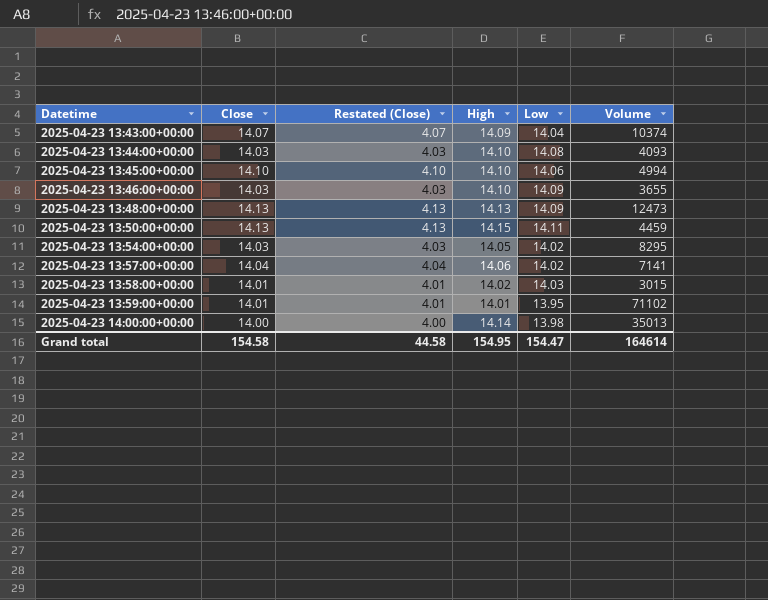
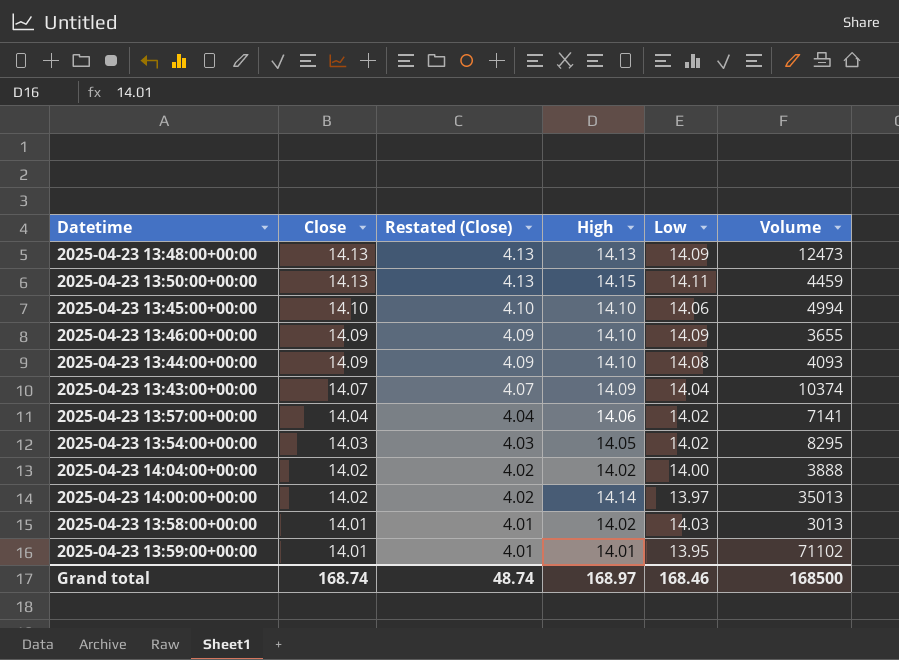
row order: Datetime ascending -> Close descending
2025-04-23 13:46:00+00:00 | Close: 14.03 -> 14.09
2025-04-23 13:46:00+00:00 | Restated (Close): 4.03 -> 4.09
2025-04-23 13:44:00+00:00 | Close: 14.03 -> 14.09
2025-04-23 13:44:00+00:00 | Restated (Close): 4.03 -> 4.09
row 2025-04-23 14:04:00+00:00: none -> 14.02 | 4.02 | 14.02 | 14.00 | 3888
2025-04-23 14:00:00+00:00 | Close: 14.00 -> 14.02
2025-04-23 14:00:00+00:00 | Restated (Close): 4.00 -> 4.02
2025-04-23 14:00:00+00:00 | Low: 13.98 -> 13.97
2025-04-23 13:58:00+00:00 | Volume: 3015 -> 3013
Grand total | Close: 154.58 -> 168.74
Grand total | Restated (Close): 44.58 -> 48.74
Grand total | High: 154.95 -> 168.97
Grand total | Low: 154.47 -> 168.46
Grand total | Volume: 164614 -> 168500

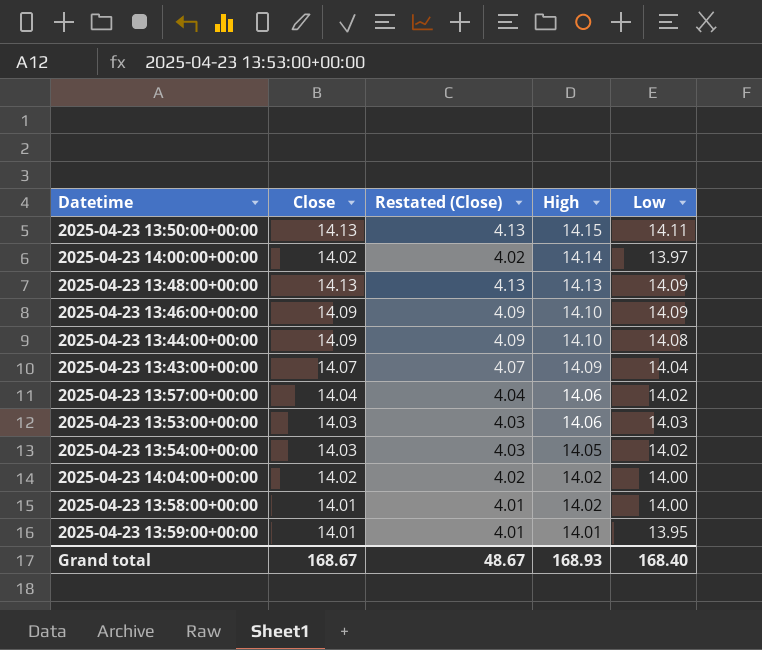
row order: Close descending -> High descending
column Volume | position: 6 -> none
row 2025-04-23 13:45:00+00:00: 14.10 | 4.10 | 14.10 | 14.06 | 4994 -> none
row 2025-04-23 13:53:00+00:00: none -> 14.03 | 4.03 | 14.06 | 14.03
2025-04-23 13:58:00+00:00 | Low: 14.03 -> 14.00
Grand total | Close: 168.74 -> 168.67
Grand total | Restated (Close): 48.74 -> 48.67
Grand total | High: 168.97 -> 168.93
Grand total | Low: 168.46 -> 168.40

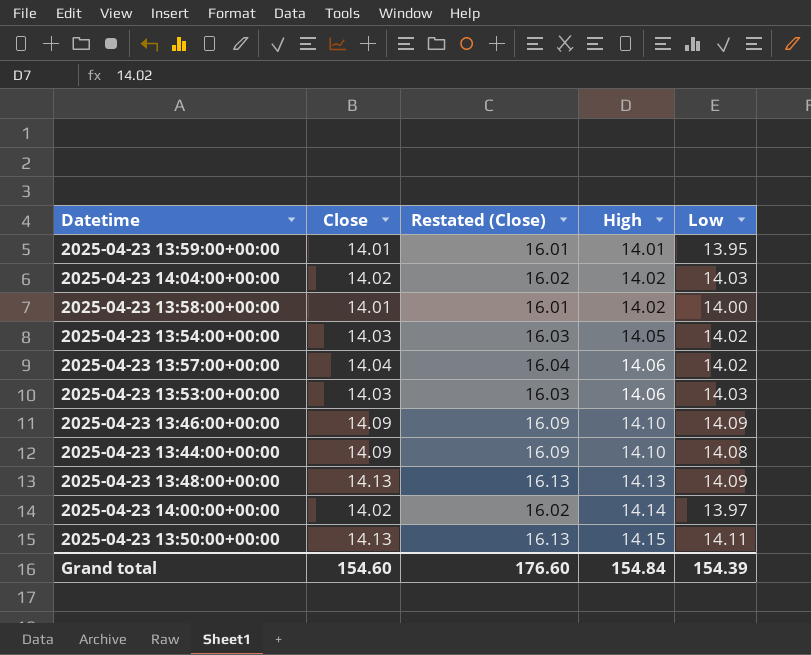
row order: High descending -> High ascending
column Restated (Close) | formula: [Close] - 10 -> [Close] + 2
row 2025-04-23 13:43:00+00:00: 14.07 | 4.07 | 14.09 | 14.04 -> none
2025-04-23 14:04:00+00:00 | Low: 14.00 -> 14.03
Grand total | Close: 168.67 -> 154.60
Grand total | Restated (Close): 48.67 -> 176.60
Grand total | High: 168.93 -> 154.84
Grand total | Low: 168.40 -> 154.39

